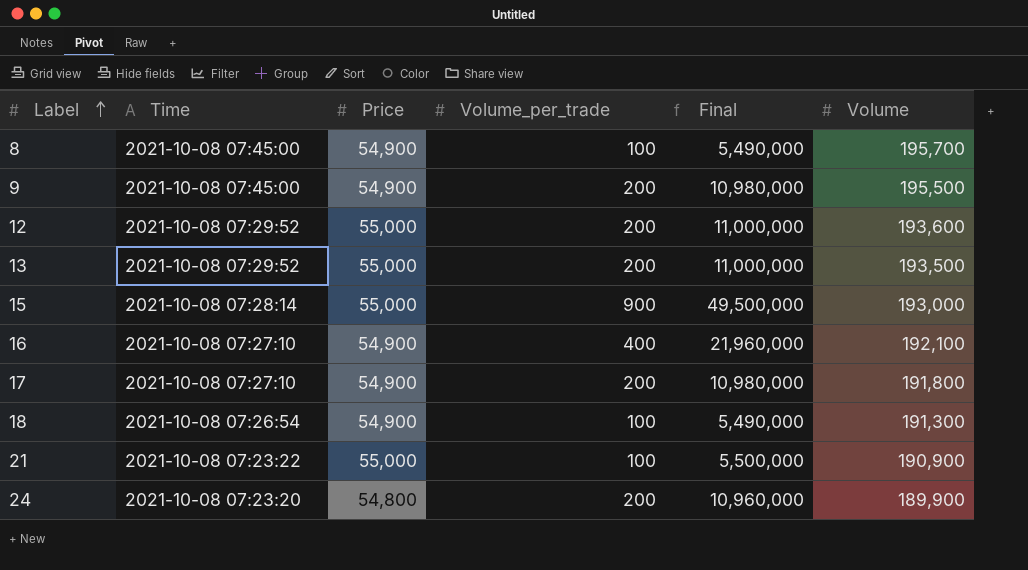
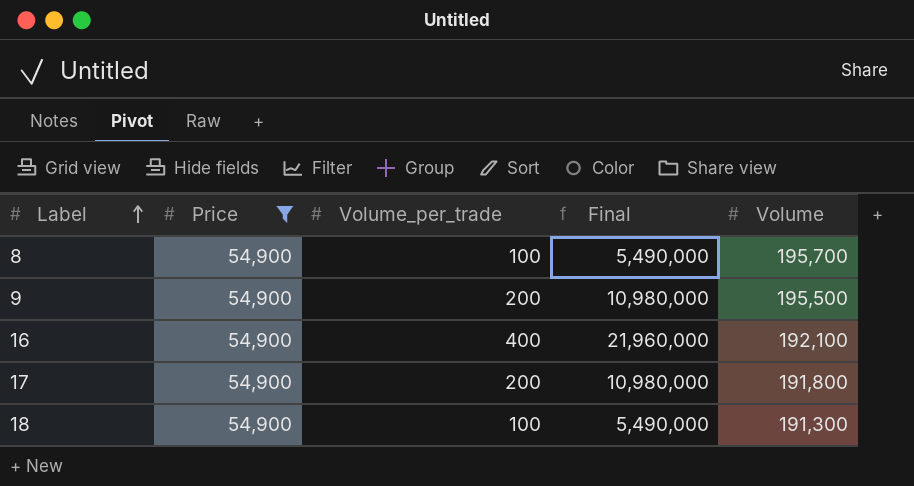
filter: none -> Price = 54,900
column Time | position: 2 -> none

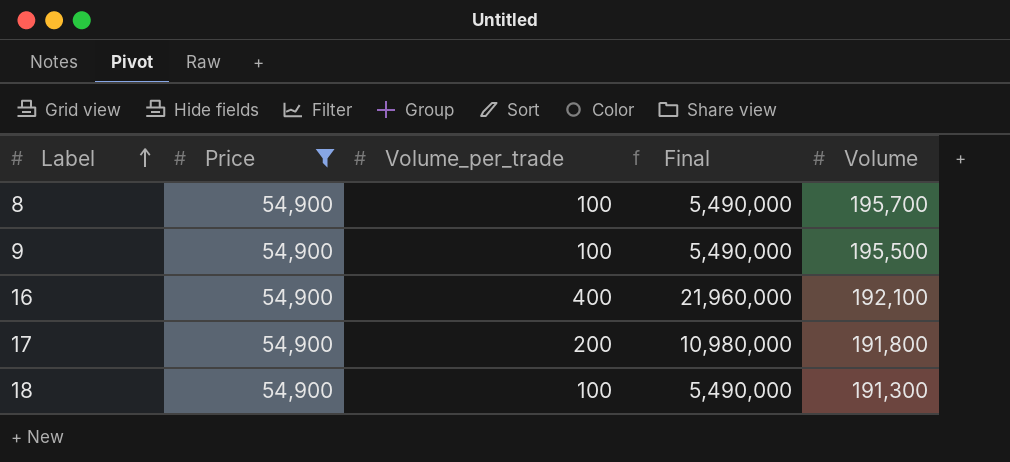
9 | Volume_per_trade: 200 -> 100
9 | Final: 10,980,000 -> 5,490,000

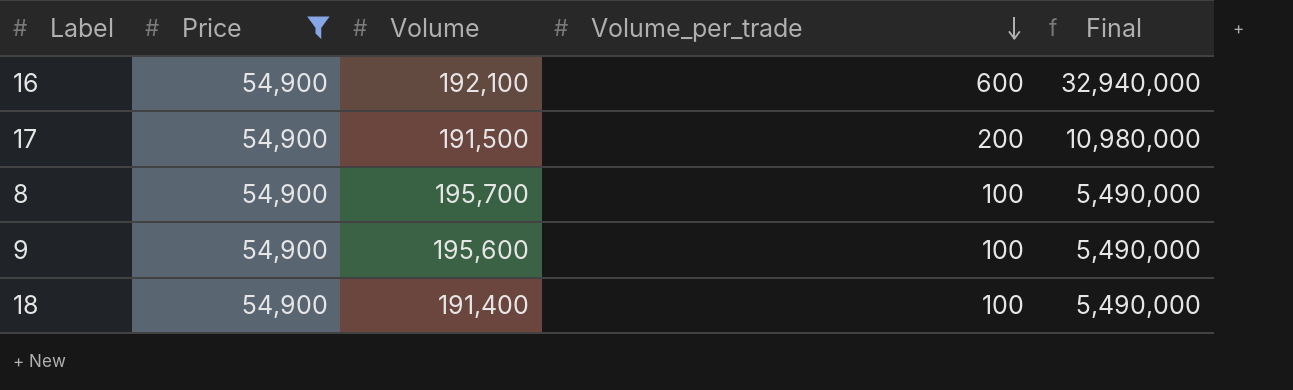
row order: Label ascending -> Volume_per_trade descending
column Volume | position: 5 -> 3
16 | Volume_per_trade: 400 -> 600
16 | Final: 21,960,000 -> 32,940,000
17 | Volume: 191,800 -> 191,500
9 | Volume: 195,500 -> 195,600
18 | Volume: 191,300 -> 191,400

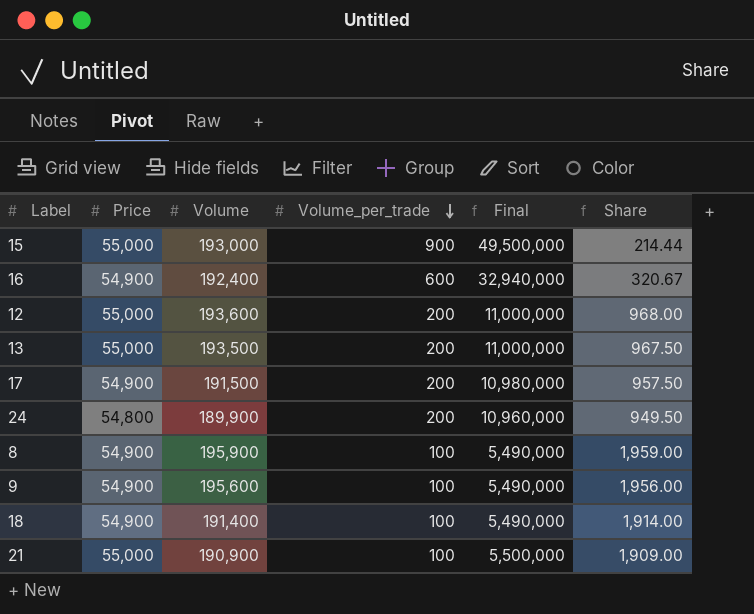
filter: Price = 54,900 -> none
column Share | formula: none -> [Volume] / [Volume_per_trade]
16 | Volume: 192,100 -> 192,400
8 | Volume: 195,700 -> 195,900

